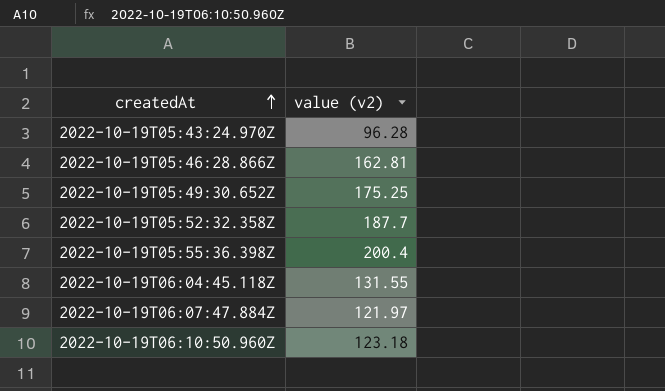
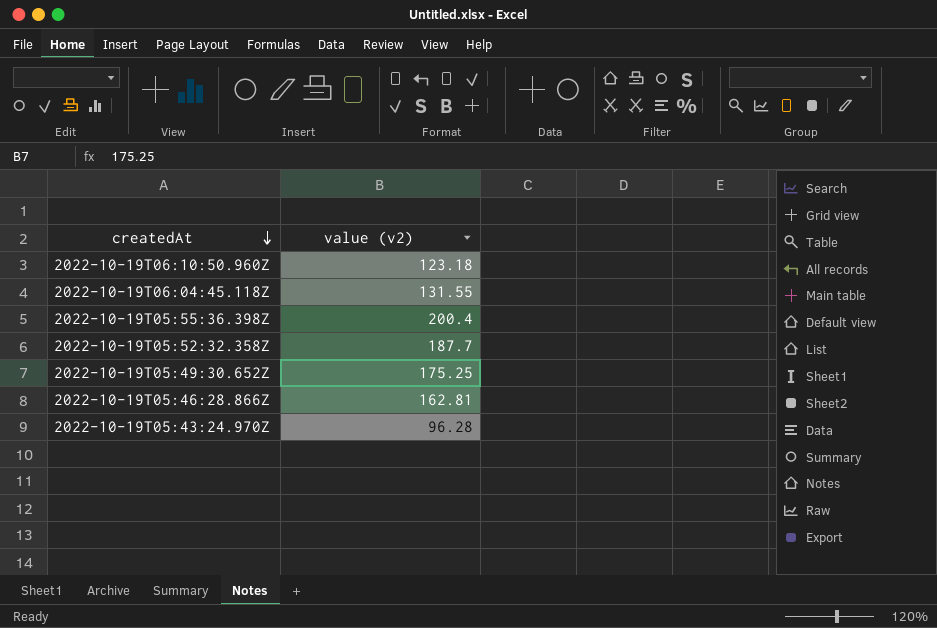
row order: createdAt ascending -> createdAt descending
row 2022-10-19T06:07:47.884Z: 121.97 -> none

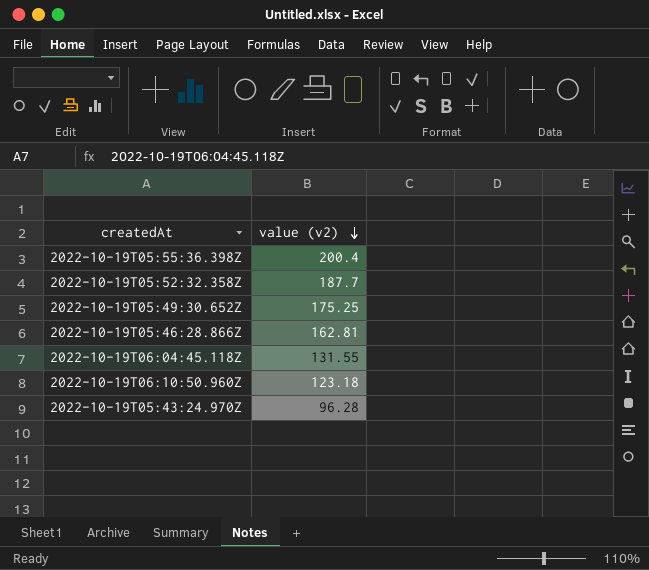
row order: createdAt descending -> value (v2) descending

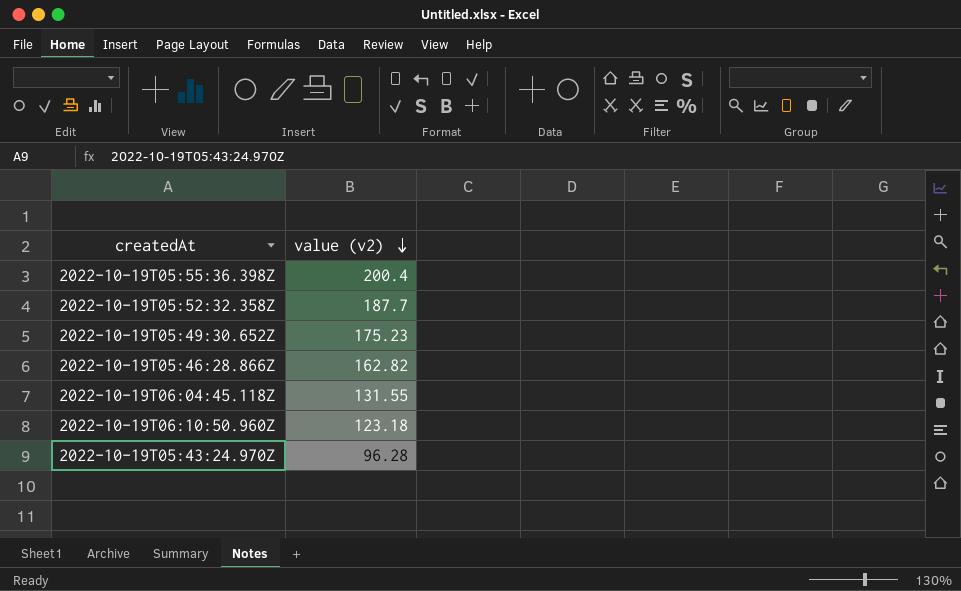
2022-10-19T05:49:30.652Z | value (v2): 175.25 -> 175.23
2022-10-19T05:46:28.866Z | value (v2): 162.81 -> 162.82

